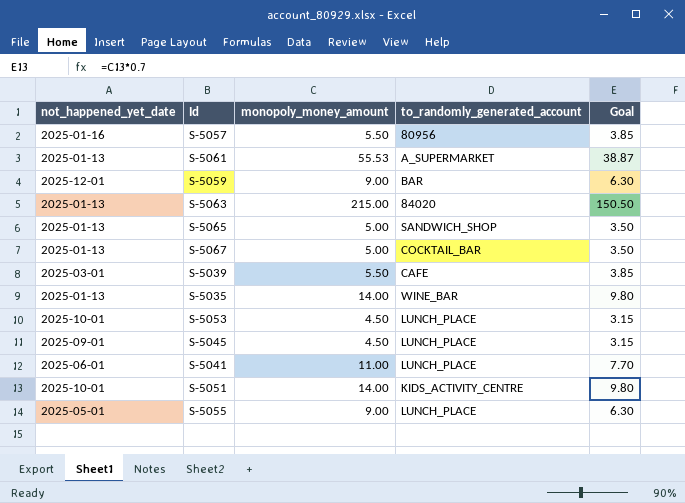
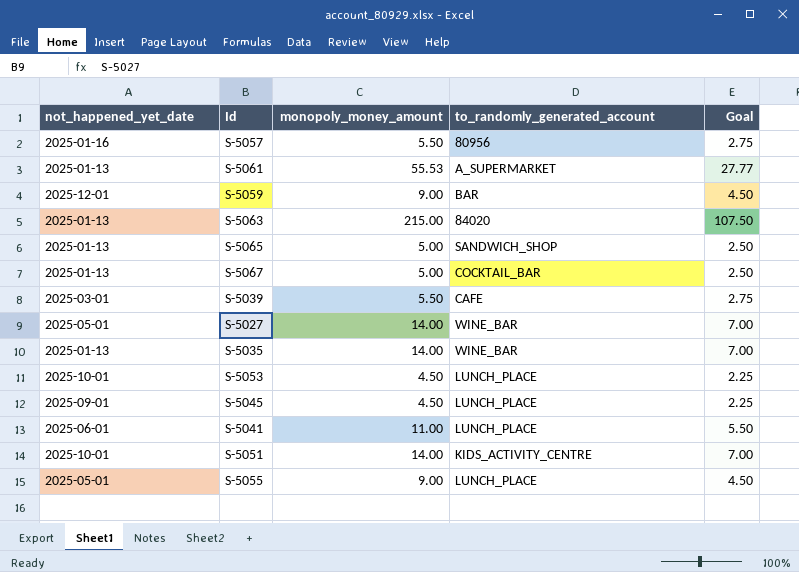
column Goal | formula: [monopoly_money_amount] * 0.7 -> [monopoly_money_amount] * 0.5
row S-5027: none -> 2025-05-01 | 14.00 | WINE_BAR | 7.00

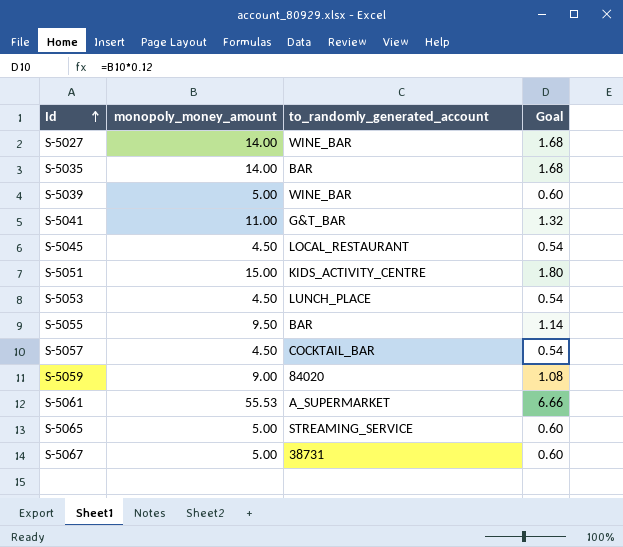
row order: none -> Id ascending
column not_happened_yet_date | position: 1 -> none
column Goal | formula: [monopoly_money_amount] * 0.5 -> [monopoly_money_amount] * 0.12
row S-5063: 2025-01-13 | 215.00 | 84020 | 107.50 -> none
S-5035 | to_randomly_generated_account: WINE_BAR -> BAR
S-5039 | monopoly_money_amount: 5.50 -> 5.00
S-5039 | to_randomly_generated_account: CAFE -> WINE_BAR
S-5041 | to_randomly_generated_account: LUNCH_PLACE -> G&T_BAR
S-5045 | to_randomly_generated_account: LUNCH_PLACE -> LOCAL_RESTAURANT
S-5051 | monopoly_money_amount: 14.00 -> 15.00
S-5055 | monopoly_money_amount: 9.00 -> 9.50
S-5055 | to_randomly_generated_account: LUNCH_PLACE -> BAR
S-5057 | monopoly_money_amount: 5.50 -> 4.50
S-5057 | to_randomly_generated_account: 80956 -> COCKTAIL_BAR
S-5059 | to_randomly_generated_account: BAR -> 84020
S-5065 | to_randomly_generated_account: SANDWICH_SHOP -> STREAMING_SERVICE
S-5067 | to_randomly_generated_account: COCKTAIL_BAR -> 38731

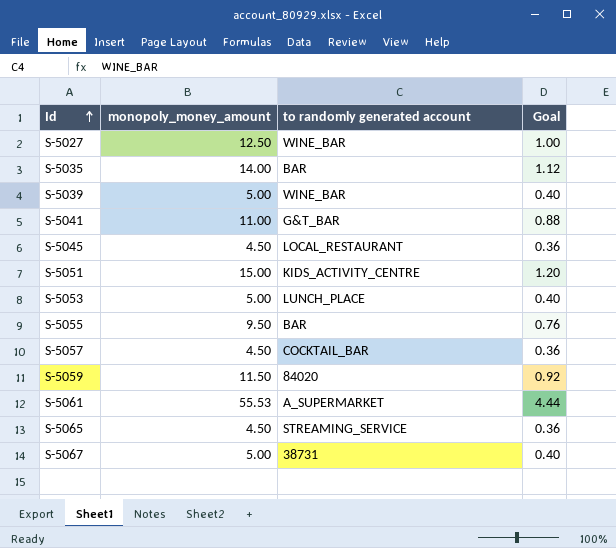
column name: to_randomly_generated_account -> to randomly generated account
column Goal | formula: [monopoly_money_amount] * 0.12 -> [monopoly_money_amount] * 0.08
S-5027 | monopoly_money_amount: 14.00 -> 12.50
S-5053 | monopoly_money_amount: 4.50 -> 5.00
S-5059 | monopoly_money_amount: 9.00 -> 11.50
S-5065 | monopoly_money_amount: 5.00 -> 4.50

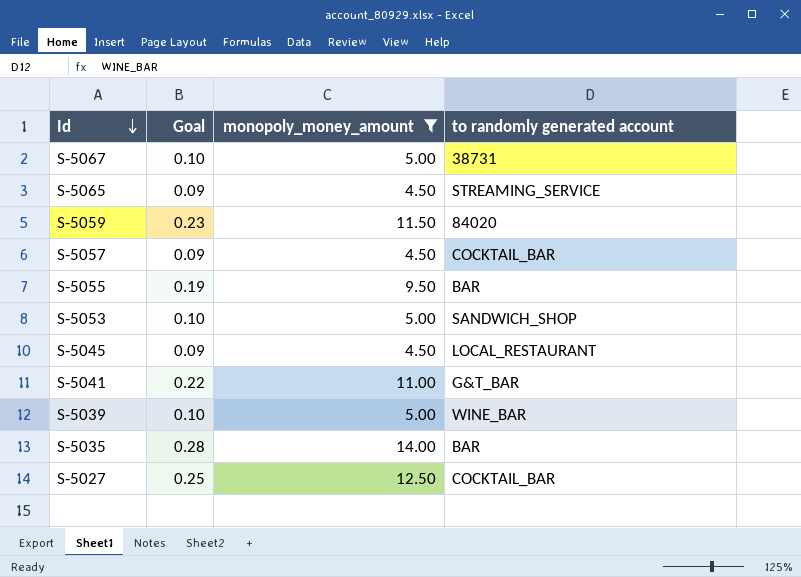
filter: none -> monopoly_money_amount <= 14.00
row order: Id ascending -> Id descending
column Goal | formula: [monopoly_money_amount] * 0.08 -> [monopoly_money_amount] * 0.02
column Goal | position: 4 -> 2
S-5053 | to randomly generated account: LUNCH_PLACE -> SANDWICH_SHOP
S-5027 | to randomly generated account: WINE_BAR -> COCKTAIL_BAR

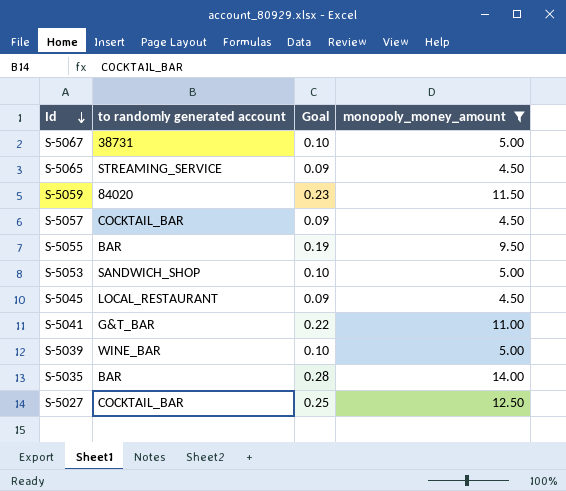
column to randomly generated account | position: 4 -> 2

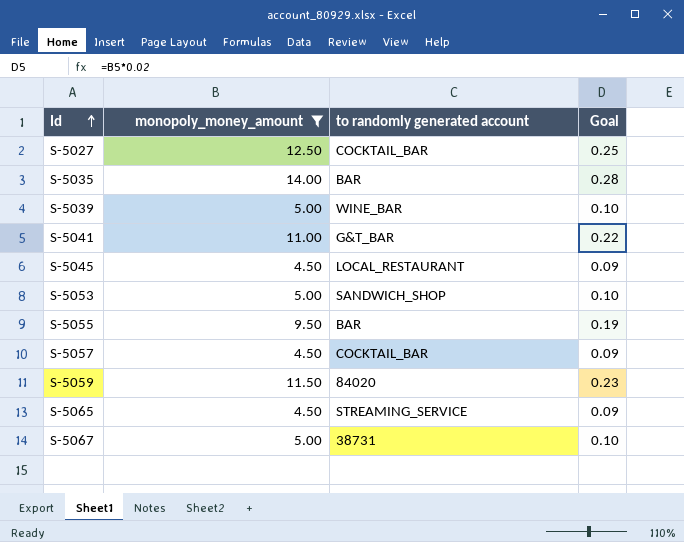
row order: Id descending -> Id ascending
column monopoly_money_amount | position: 4 -> 2

